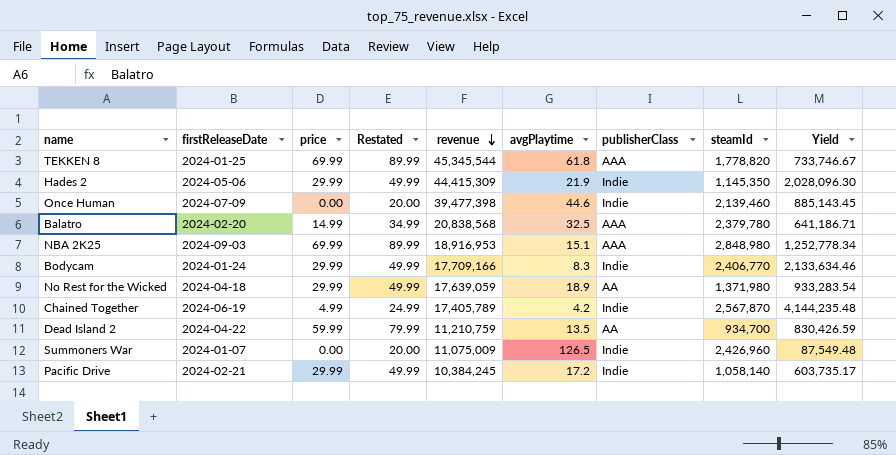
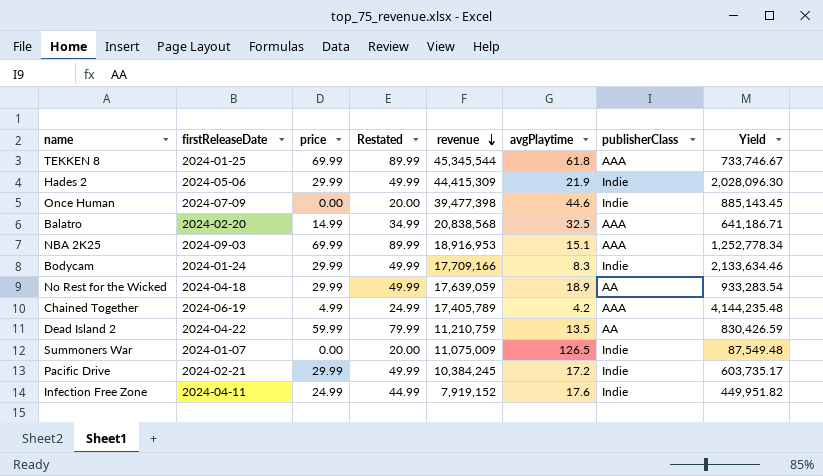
column steamId | position: 8 -> none
Chained Together | publisherClass: Indie -> AAA
row Infection Free Zone: none -> 2024-04-11 | 24.99 | 44.99 | 7,919,152 | 17.6 | Indie | 449,951.82

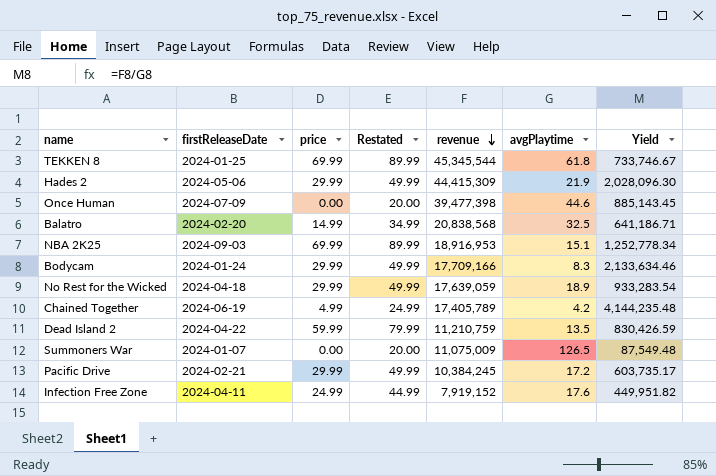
column publisherClass | position: 7 -> none

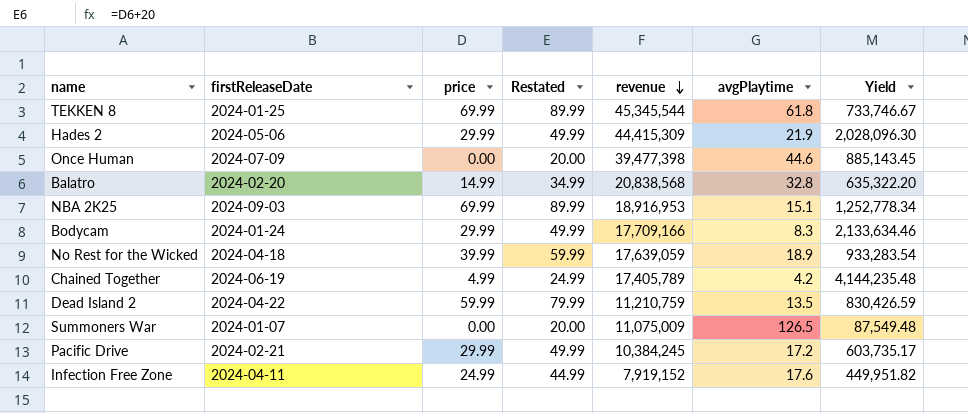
Balatro | avgPlaytime: 32.5 -> 32.8
Balatro | Yield: 641,186.71 -> 635,322.20
No Rest for the Wicked | price: 29.99 -> 39.99
No Rest for the Wicked | Restated: 49.99 -> 59.99

